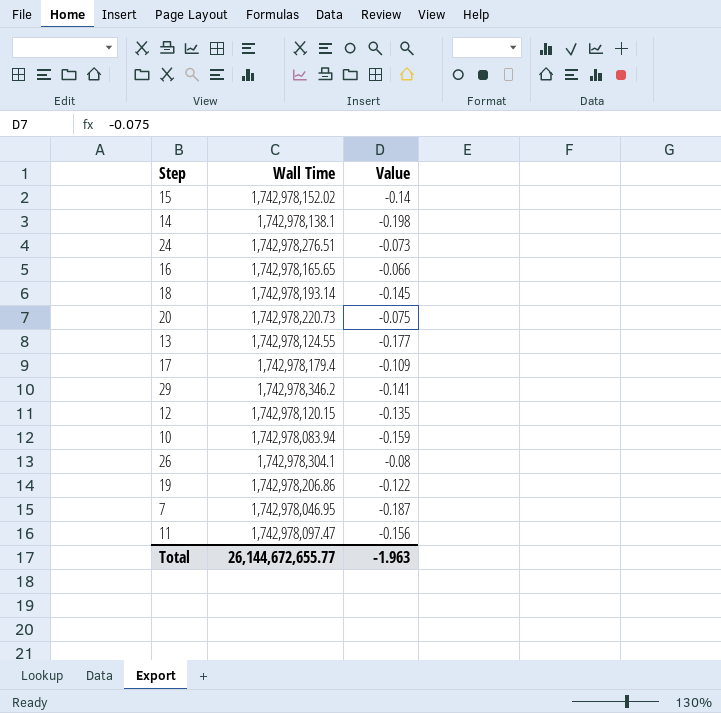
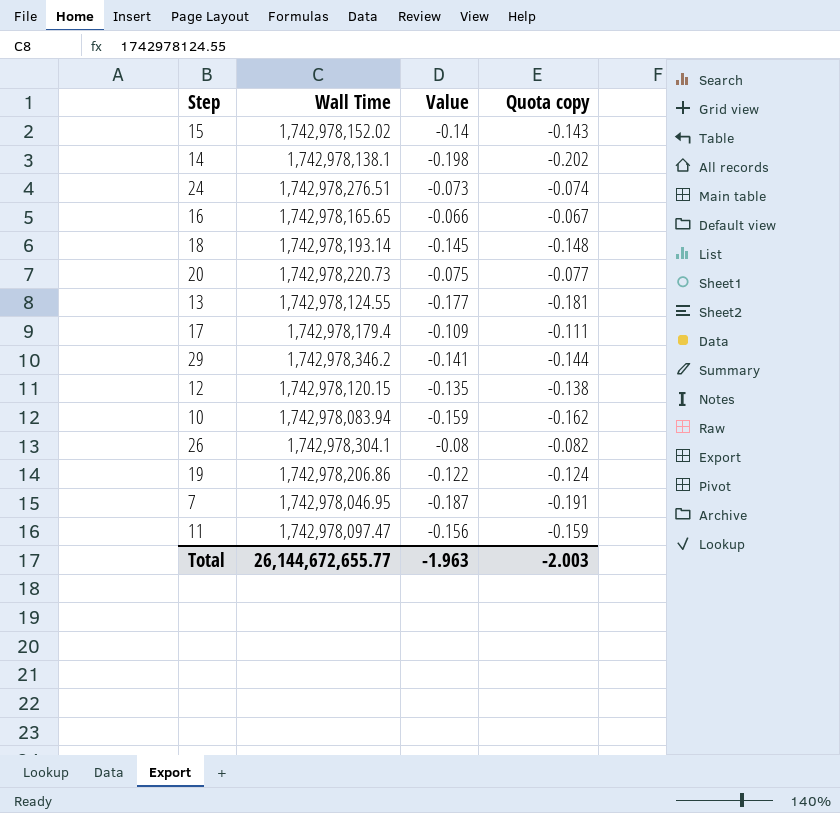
column Quota copy | formula: none -> [Value] * 1.02

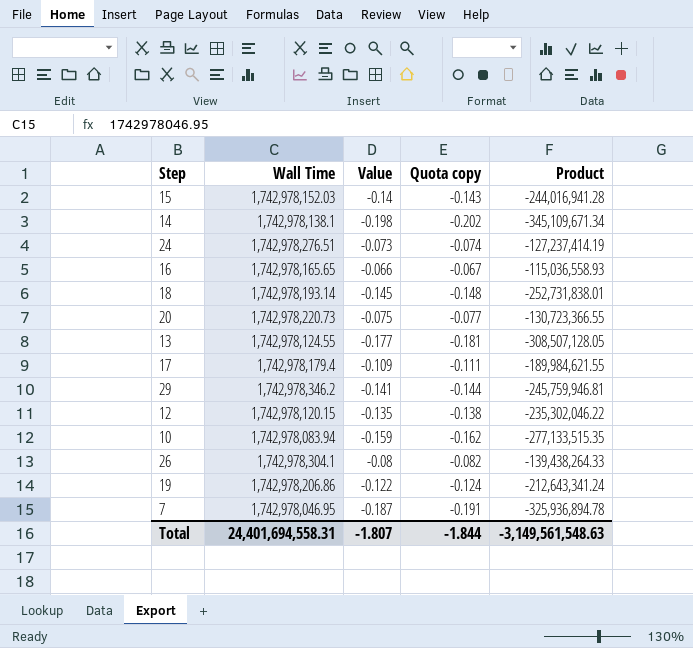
column Product | formula: none -> [Wall Time] * [Value]
row 11: 1,742,978,097.47 | -0.156 | -0.159 -> none
15 | Wall Time: 1,742,978,152.02 -> 1,742,978,152.03
Total | Wall Time: 26,144,672,655.77 -> 24,401,694,558.31
Total | Value: -1.963 -> -1.807
Total | Quota copy: -2.003 -> -1.844

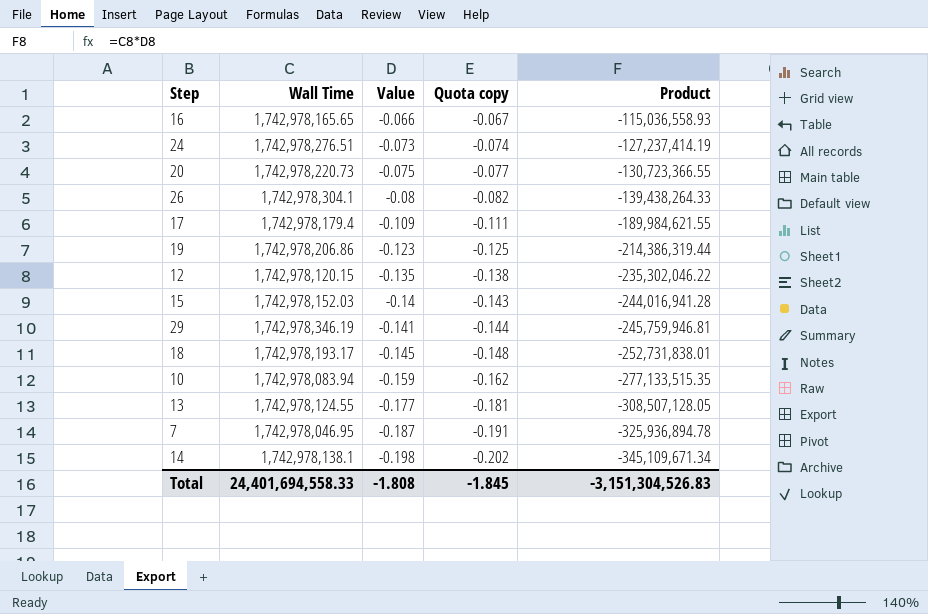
row order: none -> Value descending
19 | Value: -0.122 -> -0.123
19 | Quota copy: -0.124 -> -0.125
19 | Product: -212,643,341.24 -> -214,386,319.44
29 | Wall Time: 1,742,978,346.2 -> 1,742,978,346.19
18 | Wall Time: 1,742,978,193.14 -> 1,742,978,193.17
Total | Wall Time: 24,401,694,558.31 -> 24,401,694,558.33
Total | Value: -1.807 -> -1.808
Total | Quota copy: -1.844 -> -1.845
Total | Product: -3,149,561,548.63 -> -3,151,304,526.83

